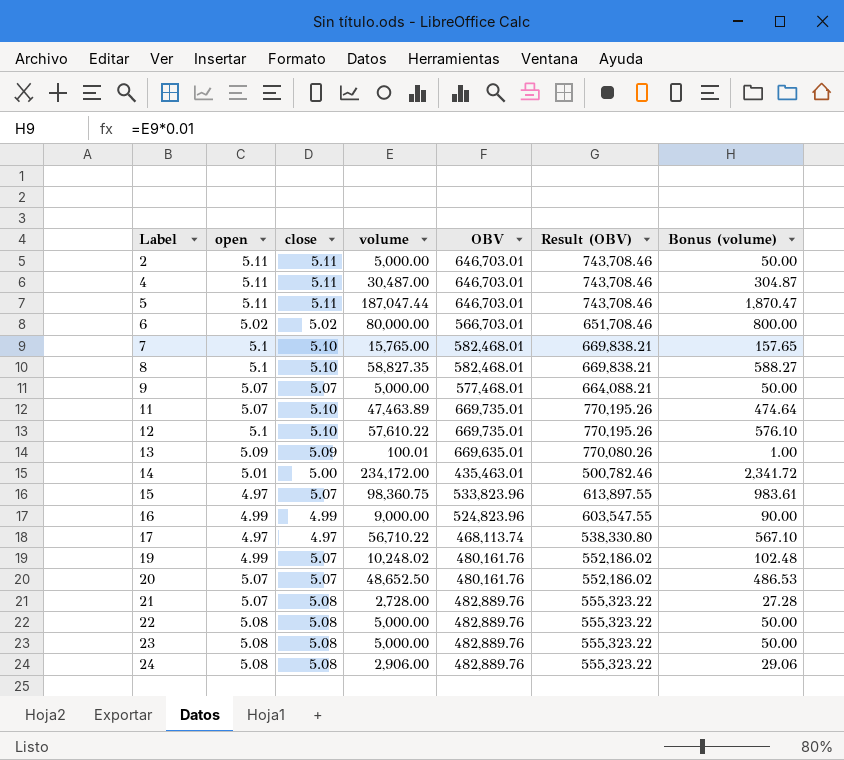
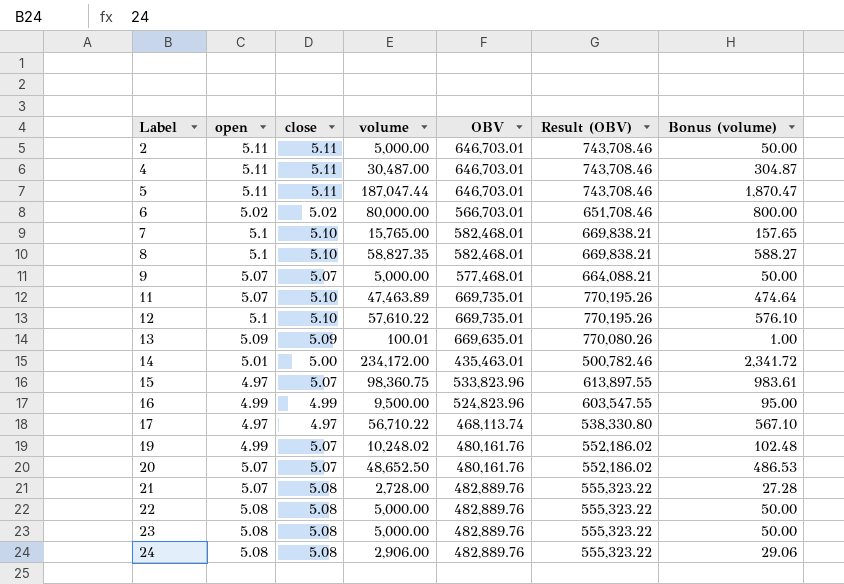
16 | volume: 9,000.00 -> 9,500.00
16 | Bonus (volume): 90.00 -> 95.00

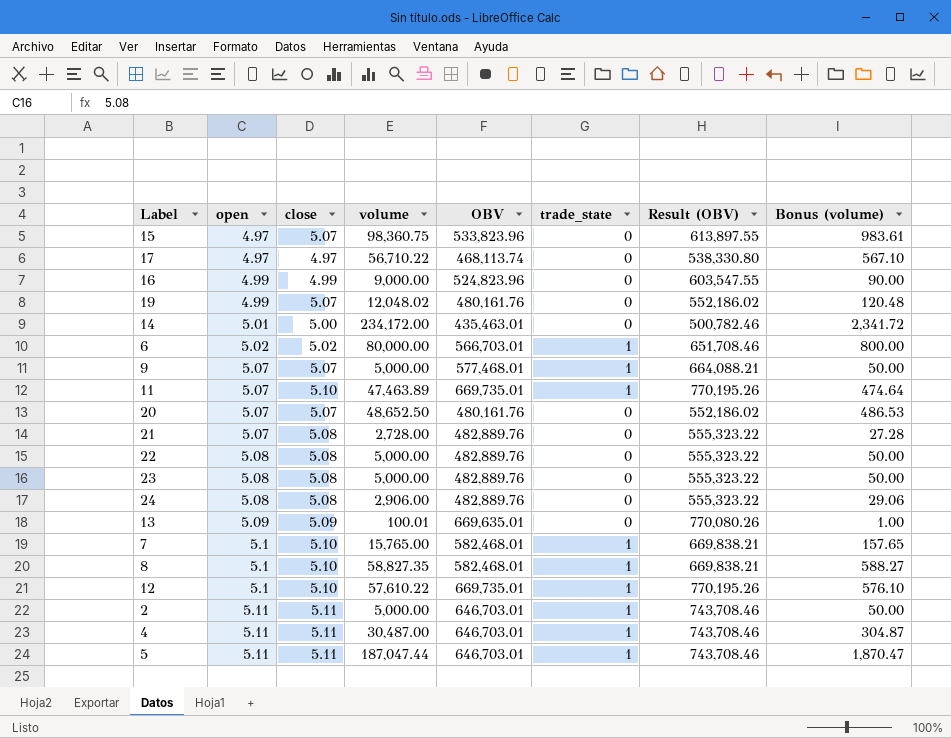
row order: Label ascending -> open ascending
column trade_state | position: none -> 6
16 | volume: 9,500.00 -> 9,000.00
16 | Bonus (volume): 95.00 -> 90.00
19 | volume: 10,248.02 -> 12,048.02
19 | Bonus (volume): 102.48 -> 120.48

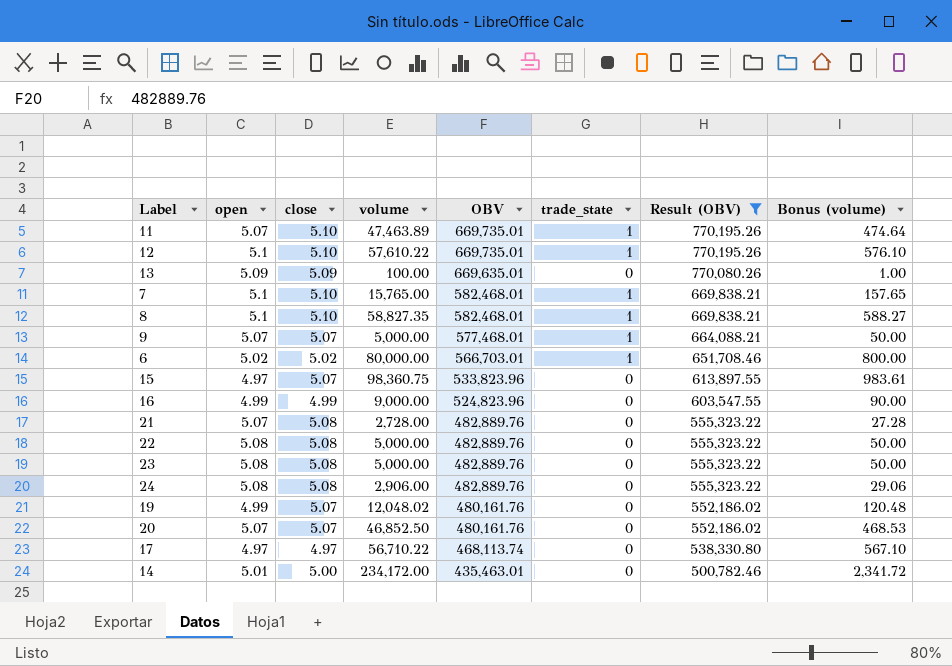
filter: none -> Result (OBV) != 743,708.46
row order: open ascending -> OBV descending
13 | volume: 100.01 -> 100.00
20 | volume: 48,652.50 -> 46,852.50
20 | Bonus (volume): 486.53 -> 468.53

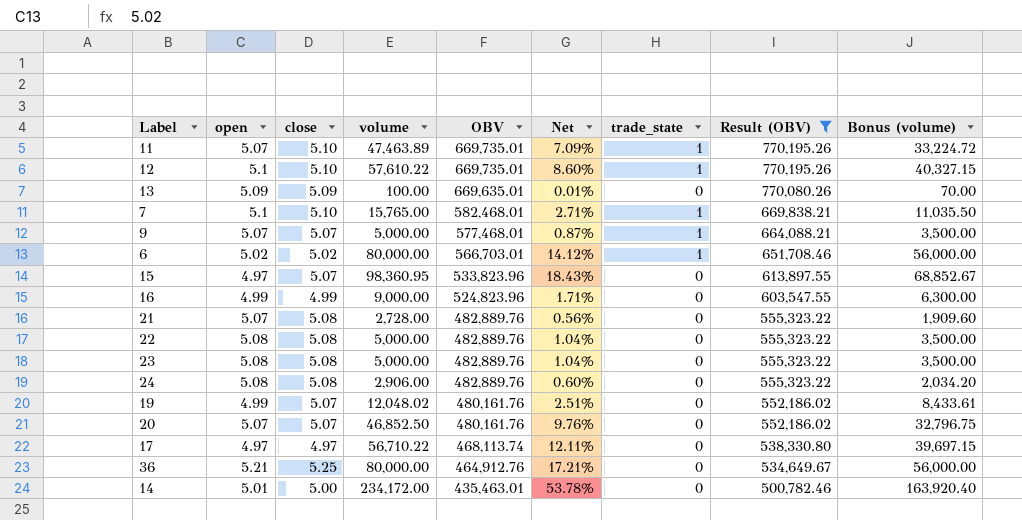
column Net | formula: none -> [volume] / [OBV]
column Bonus (volume) | formula: [volume] * 0.01 -> [volume] * 0.7
row 8: 5.1 | 5.10 | 58,827.35 | 582,468.01 | 1 | 669,838.21 | 588.27 -> none
15 | volume: 98,360.75 -> 98,360.95
row 36: none -> 5.21 | 5.25 | 80,000.00 | 464,912.76 | 17.21% | 0 | 534,649.67 | 56,000.00

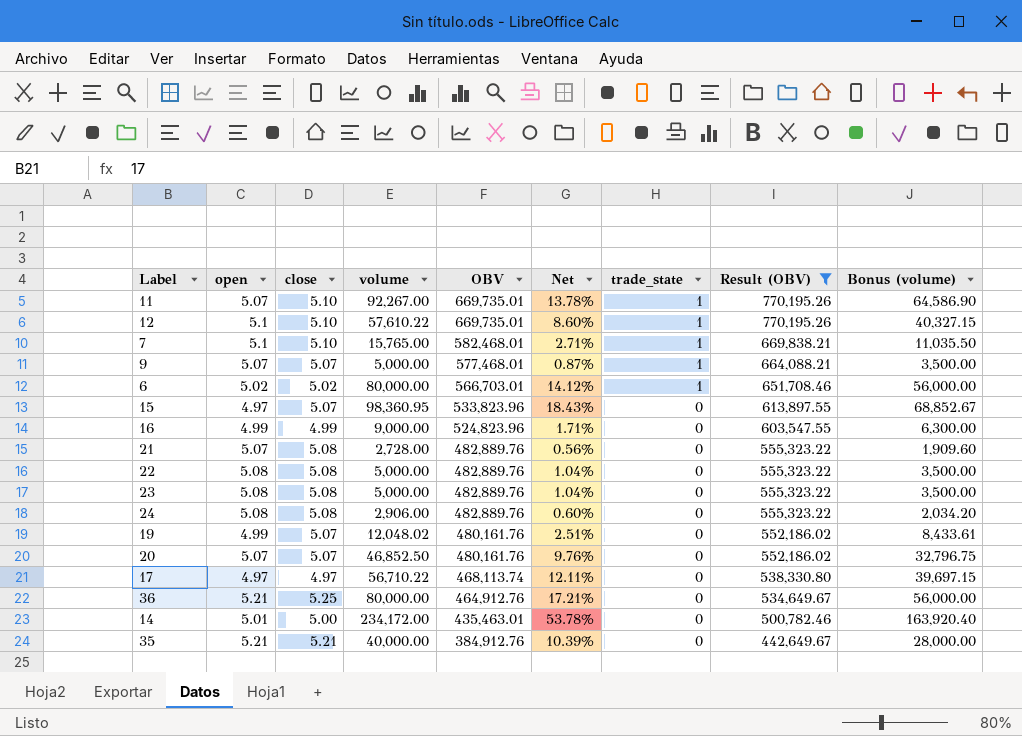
row 13: 5.09 | 5.09 | 100.00 | 669,635.01 | 0.01% | 0 | 770,080.26 | 70.00 -> none
11 | volume: 47,463.89 -> 92,267.00
11 | Net: 7.09% -> 13.78%
11 | Bonus (volume): 33,224.72 -> 64,586.90
row 35: none -> 5.21 | 5.21 | 40,000.00 | 384,912.76 | 10.39% | 0 | 442,649.67 | 28,000.00

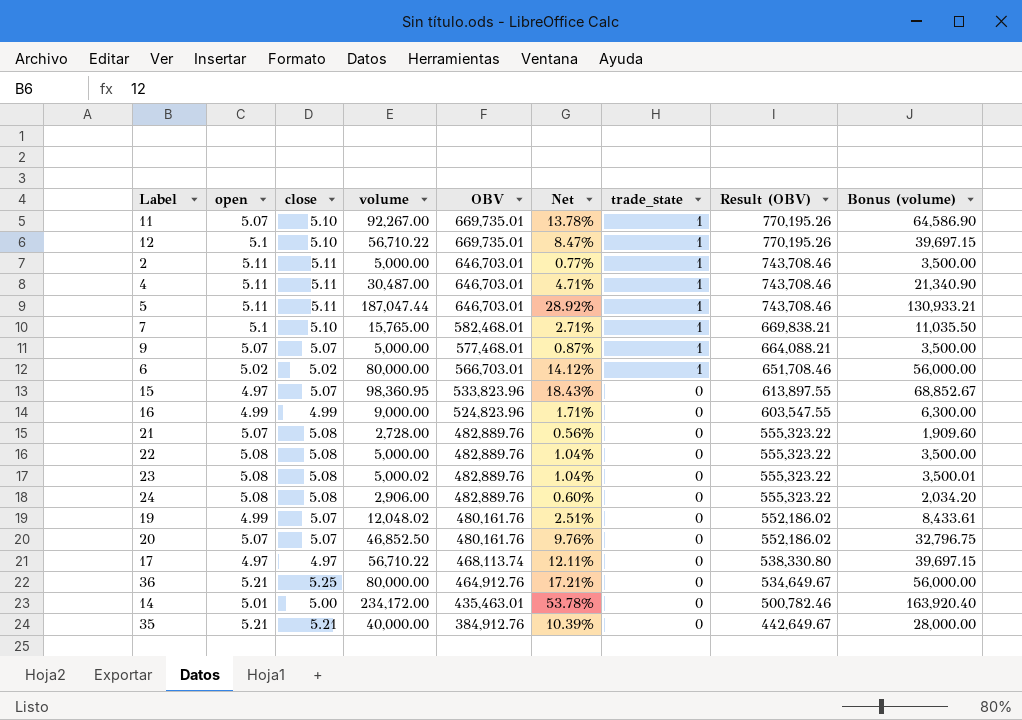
filter: Result (OBV) != 743,708.46 -> none
12 | volume: 57,610.22 -> 56,710.22
12 | Net: 8.60% -> 8.47%
12 | Bonus (volume): 40,327.15 -> 39,697.15
23 | volume: 5,000.00 -> 5,000.02
23 | Bonus (volume): 3,500.00 -> 3,500.01

